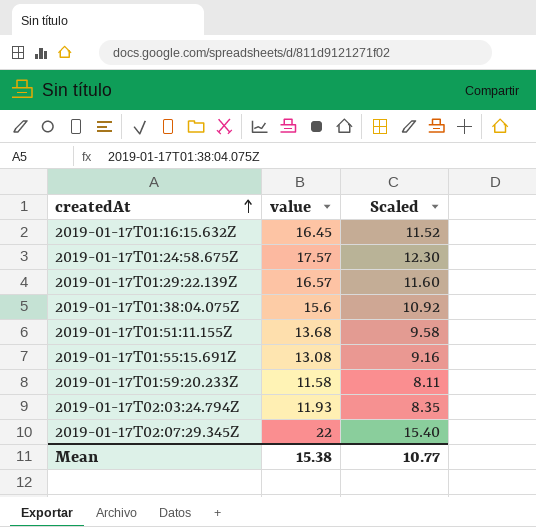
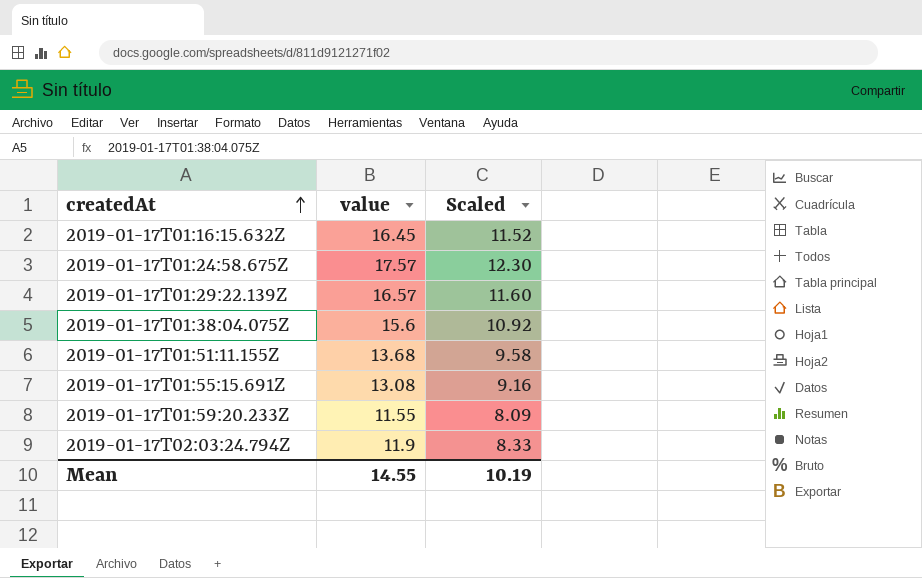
row 2019-01-17T02:07:29.345Z: 22 | 15.40 -> none
2019-01-17T01:59:20.233Z | value: 11.58 -> 11.55
2019-01-17T01:59:20.233Z | Scaled: 8.11 -> 8.09
2019-01-17T02:03:24.794Z | value: 11.93 -> 11.9
2019-01-17T02:03:24.794Z | Scaled: 8.35 -> 8.33
Mean | value: 15.38 -> 14.55
Mean | Scaled: 10.77 -> 10.19

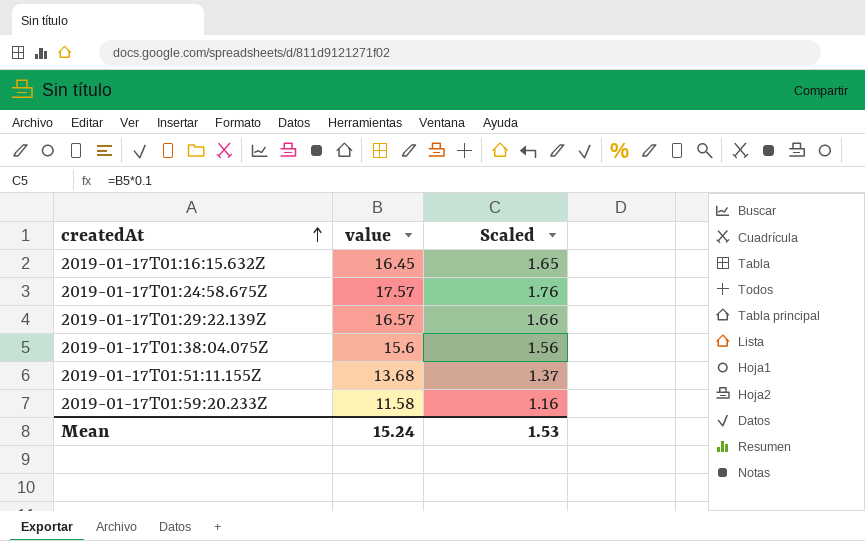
column Scaled | formula: [value] * 0.7 -> [value] * 0.1
row 2019-01-17T01:55:15.691Z: 13.08 | 9.16 -> none
row 2019-01-17T02:03:24.794Z: 11.9 | 8.33 -> none
2019-01-17T01:59:20.233Z | value: 11.55 -> 11.58
Mean | value: 14.55 -> 15.24
Mean | Scaled: 10.19 -> 1.53

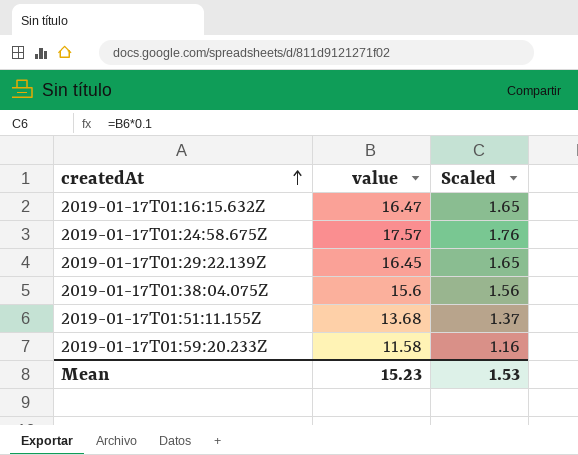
2019-01-17T01:16:15.632Z | value: 16.45 -> 16.47
2019-01-17T01:29:22.139Z | value: 16.57 -> 16.45
2019-01-17T01:29:22.139Z | Scaled: 1.66 -> 1.65
Mean | value: 15.24 -> 15.23

